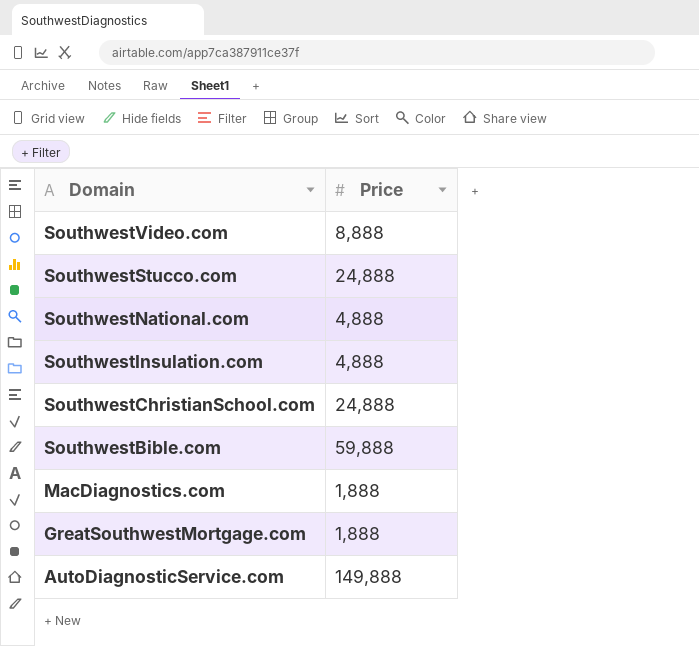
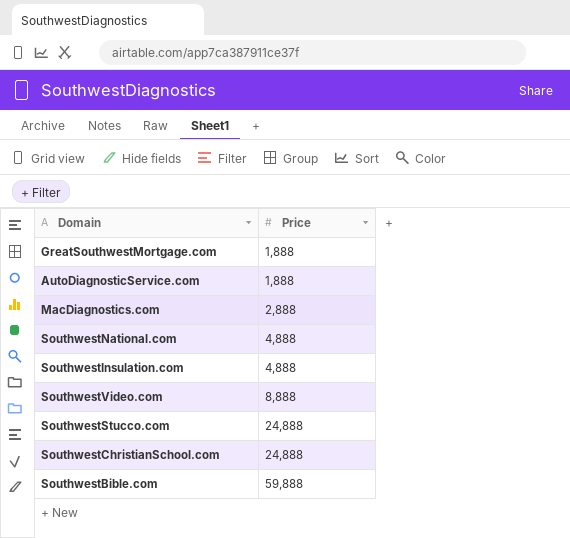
row order: Domain descending -> Price ascending
AutoDiagnosticService.com | Price: 149,888 -> 1,888
MacDiagnostics.com | Price: 1,888 -> 2,888

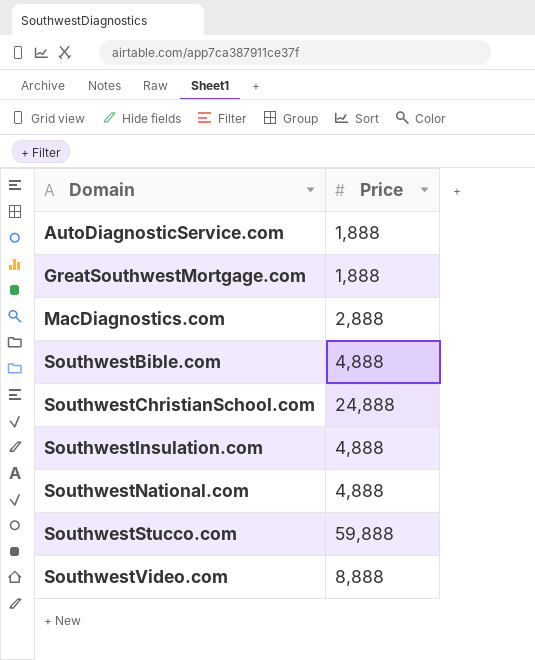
row order: Price ascending -> Domain ascending
SouthwestBible.com | Price: 59,888 -> 4,888
SouthwestStucco.com | Price: 24,888 -> 59,888

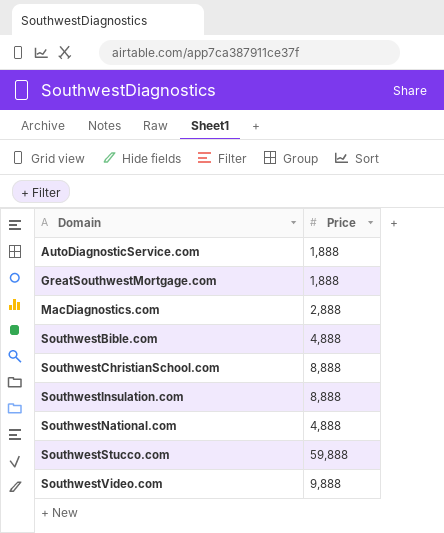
SouthwestChristianSchool.com | Price: 24,888 -> 8,888
SouthwestInsulation.com | Price: 4,888 -> 8,888
SouthwestVideo.com | Price: 8,888 -> 9,888

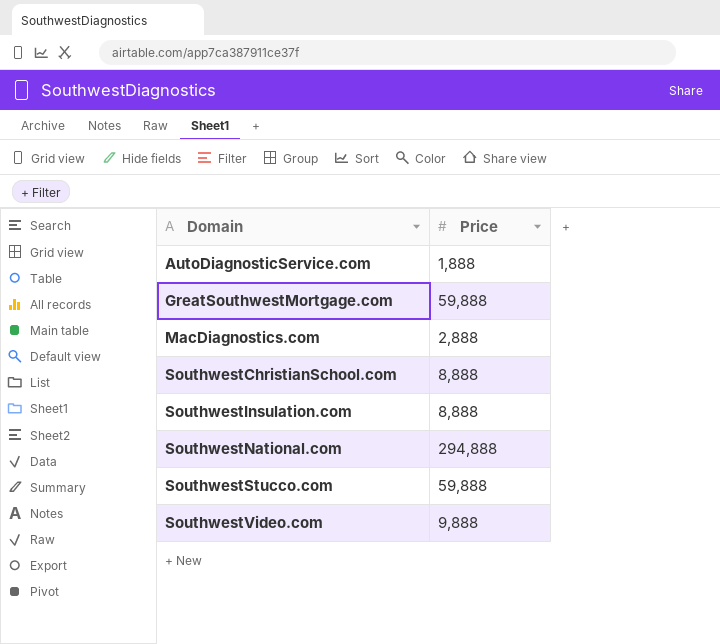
row SouthwestBible.com: 4,888 -> none
GreatSouthwestMortgage.com | Price: 1,888 -> 59,888
SouthwestNational.com | Price: 4,888 -> 294,888

